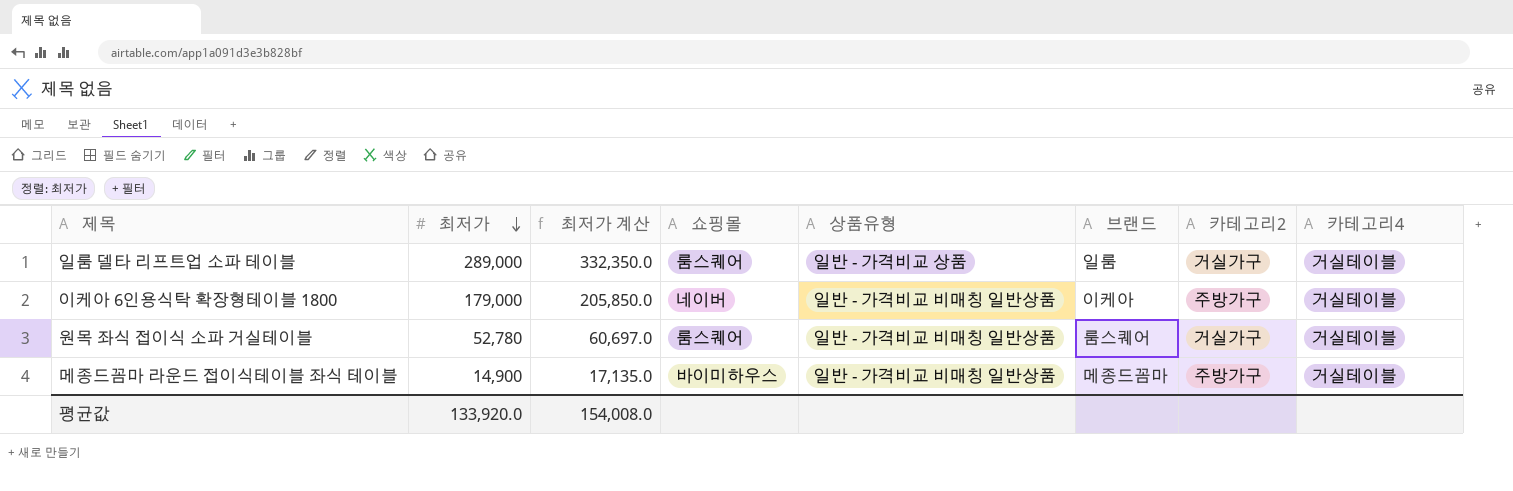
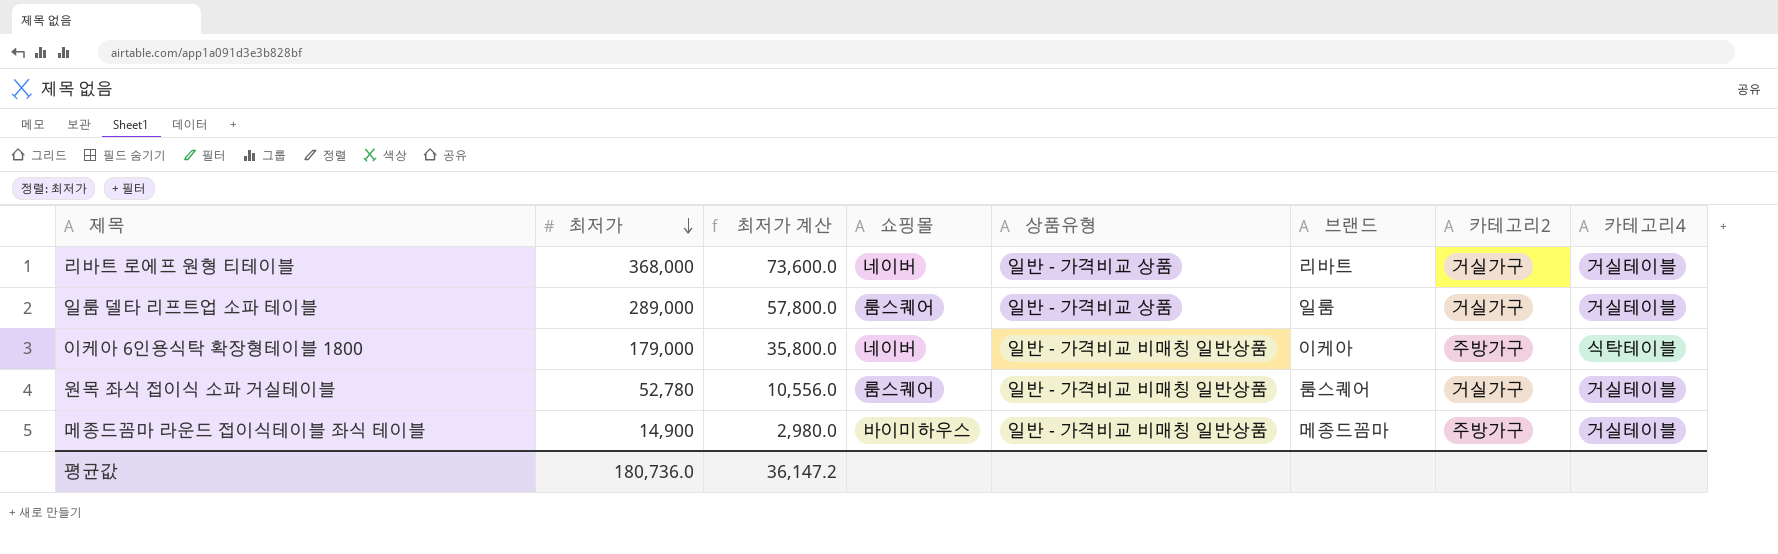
column 최저가 계산 | formula: [최저가] * 1.15 -> [최저가] * 0.2
row 리바트 로에프 원형 티테이블: none -> 368,000 | 73,600.0 | 네이버 | 일반 - 가격비교 상품 | 리바트 | 거실가구 | 거실테이블
이케아 6인용식탁 확장형테이블 1800 | 카테고리4: 거실테이블 -> 식탁테이블
평균값 | 최저가: 133,920.0 -> 180,736.0
평균값 | 최저가 계산: 154,008.0 -> 36,147.2

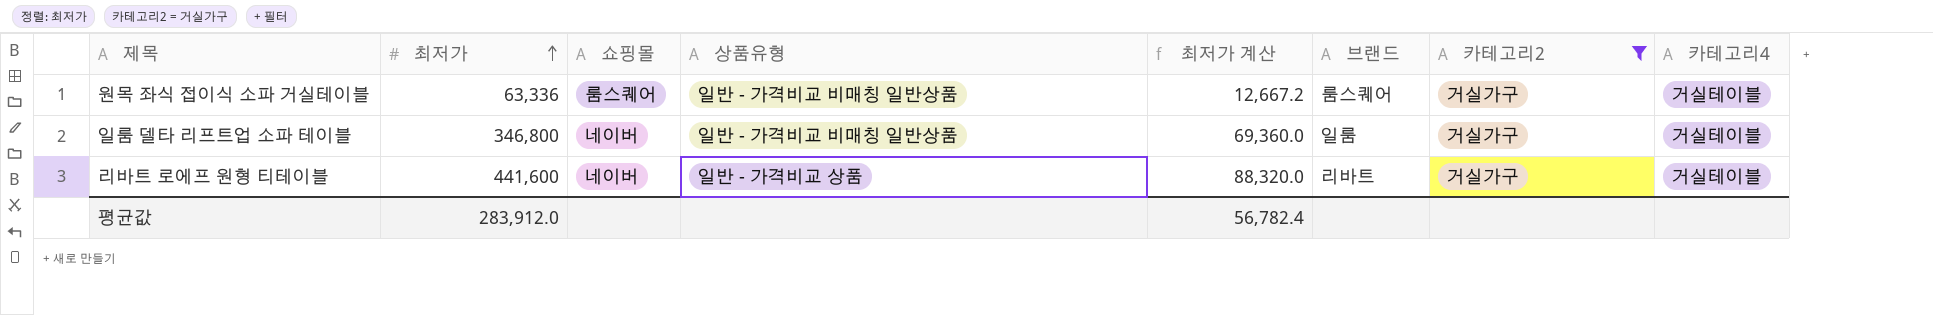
filter: none -> 카테고리2 = 거실가구
row order: 최저가 descending -> 최저가 ascending
column 최저가 계산 | position: 3 -> 5
원목 좌식 접이식 소파 거실테이블 | 최저가: 52,780 -> 63,336
원목 좌식 접이식 소파 거실테이블 | 최저가 계산: 10,556.0 -> 12,667.2
일룸 델타 리프트업 소파 테이블 | 최저가: 289,000 -> 346,800
일룸 델타 리프트업 소파 테이블 | 쇼핑몰: 룸스퀘어 -> 네이버
일룸 델타 리프트업 소파 테이블 | 상품유형: 일반 - 가격비교 상품 -> 일반 - 가격비교 비매칭 일반상품
일룸 델타 리프트업 소파 테이블 | 최저가 계산: 57,800.0 -> 69,360.0
리바트 로에프 원형 티테이블 | 최저가: 368,000 -> 441,600
리바트 로에프 원형 티테이블 | 최저가 계산: 73,600.0 -> 88,320.0
평균값 | 최저가: 180,736.0 -> 283,912.0
평균값 | 최저가 계산: 36,147.2 -> 56,782.4

